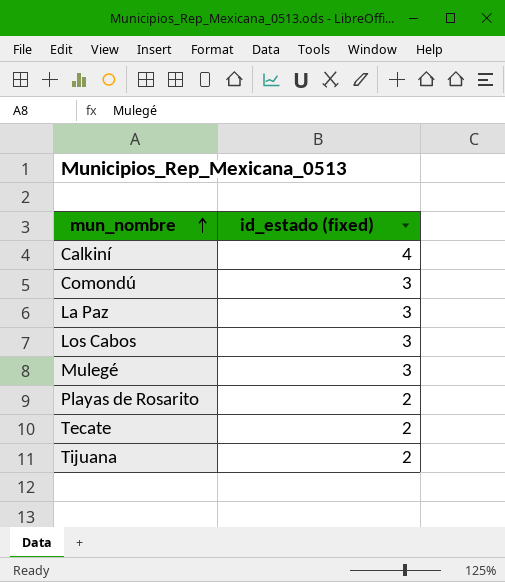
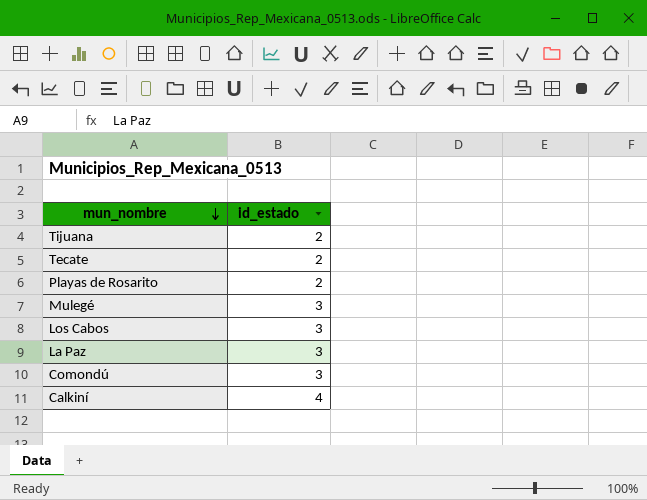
row order: mun_nombre ascending -> mun_nombre descending
column name: id_estado (fixed) -> id_estado

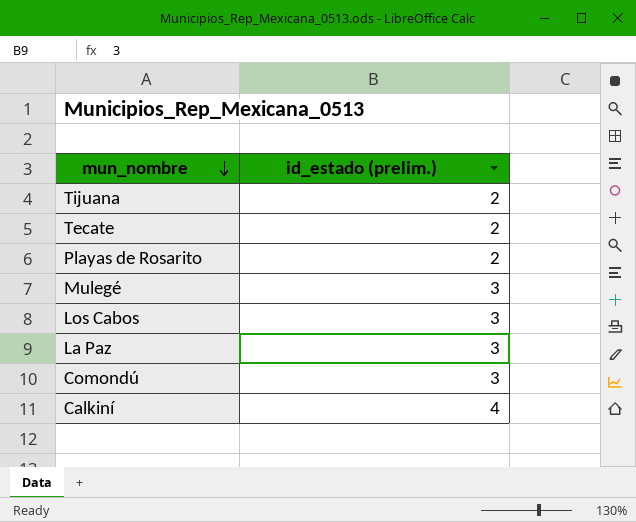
column name: id_estado -> id_estado (prelim.)

